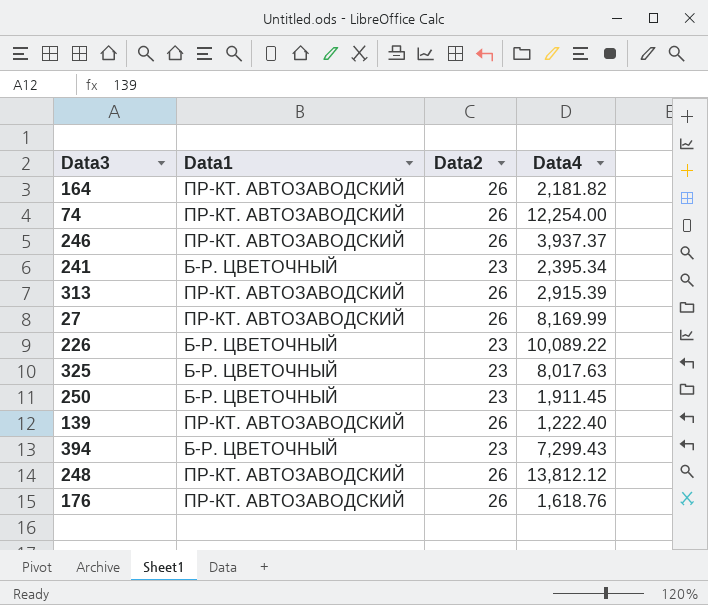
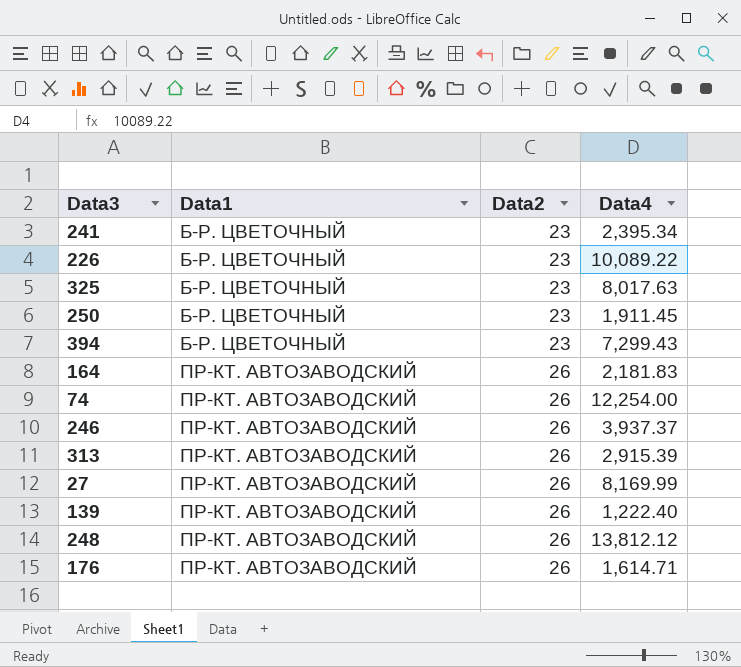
row order: none -> Data1 ascending
164 | Data4: 2,181.82 -> 2,181.83
176 | Data4: 1,618.76 -> 1,614.71

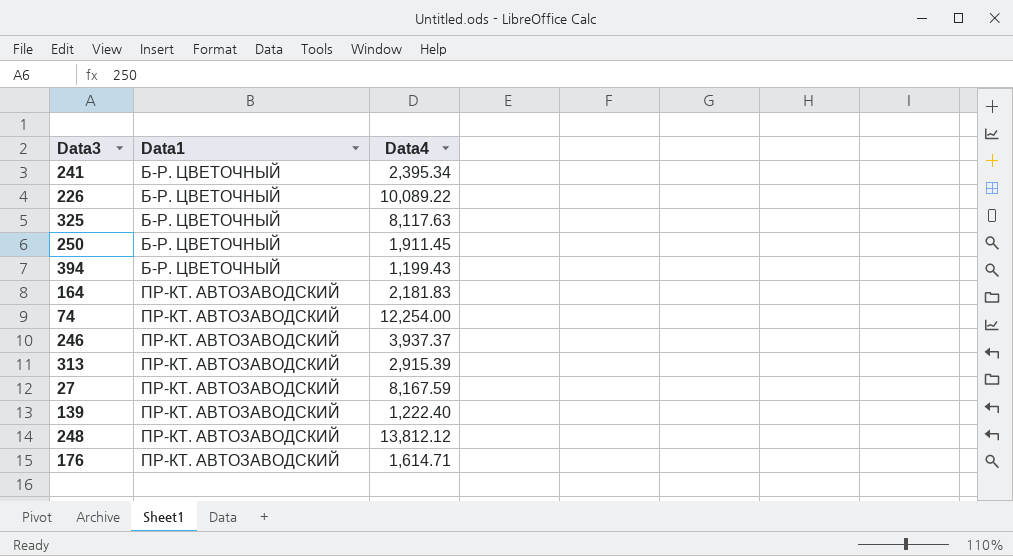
column Data2 | position: 3 -> none
325 | Data4: 8,017.63 -> 8,117.63
394 | Data4: 7,299.43 -> 1,199.43
27 | Data4: 8,169.99 -> 8,167.59

